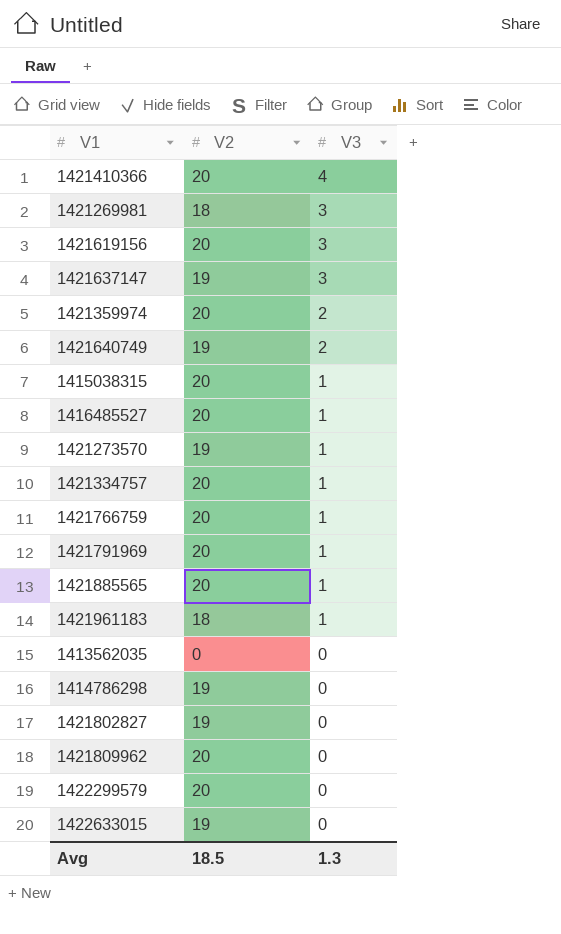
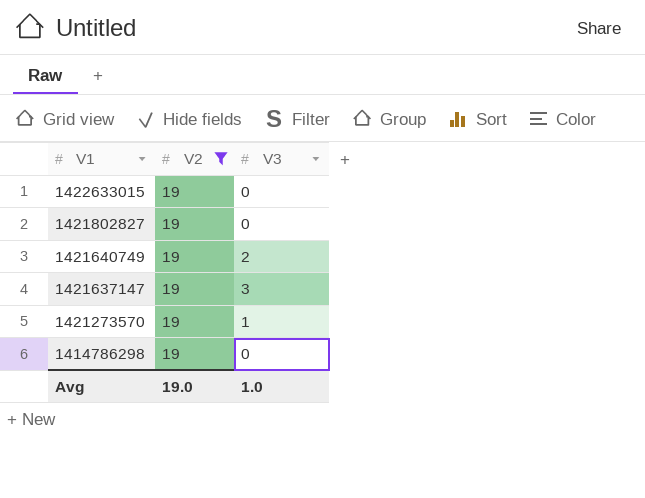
filter: none -> V2 = 19
row order: V3 descending -> V1 descending
Avg | V2: 18.5 -> 19.0
Avg | V3: 1.3 -> 1.0

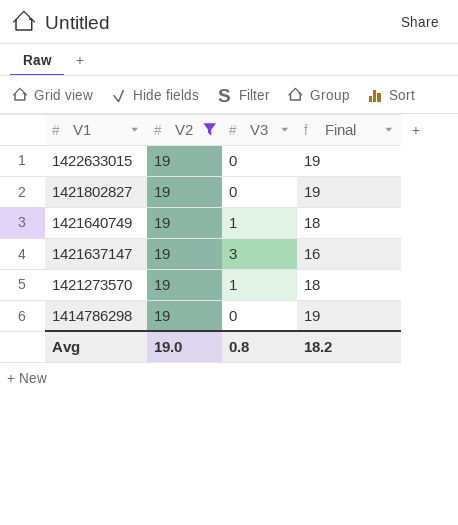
column Final | formula: none -> [V2] - [V3]
1421640749 | V3: 2 -> 1
Avg | V3: 1.0 -> 0.8

